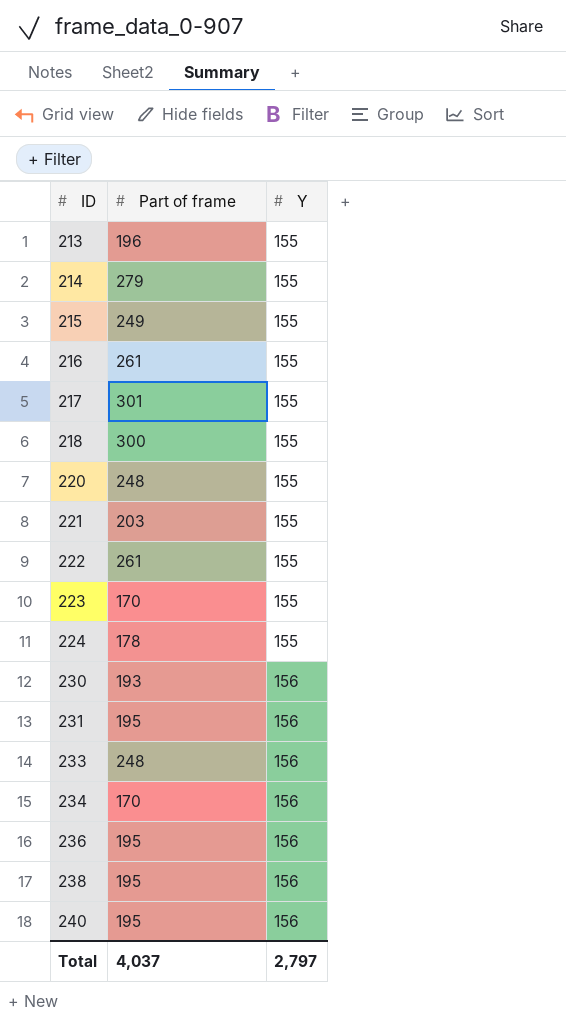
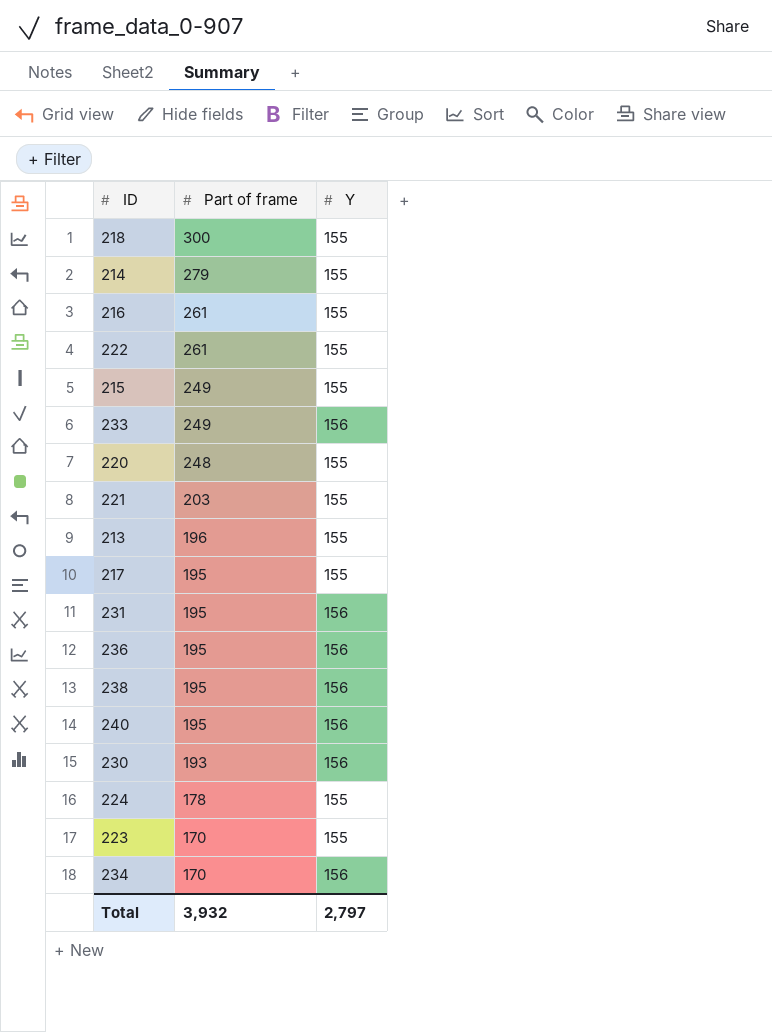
row order: ID ascending -> Part of frame descending
233 | Part of frame: 248 -> 249
217 | Part of frame: 301 -> 195
Total | Part of frame: 4,037 -> 3,932

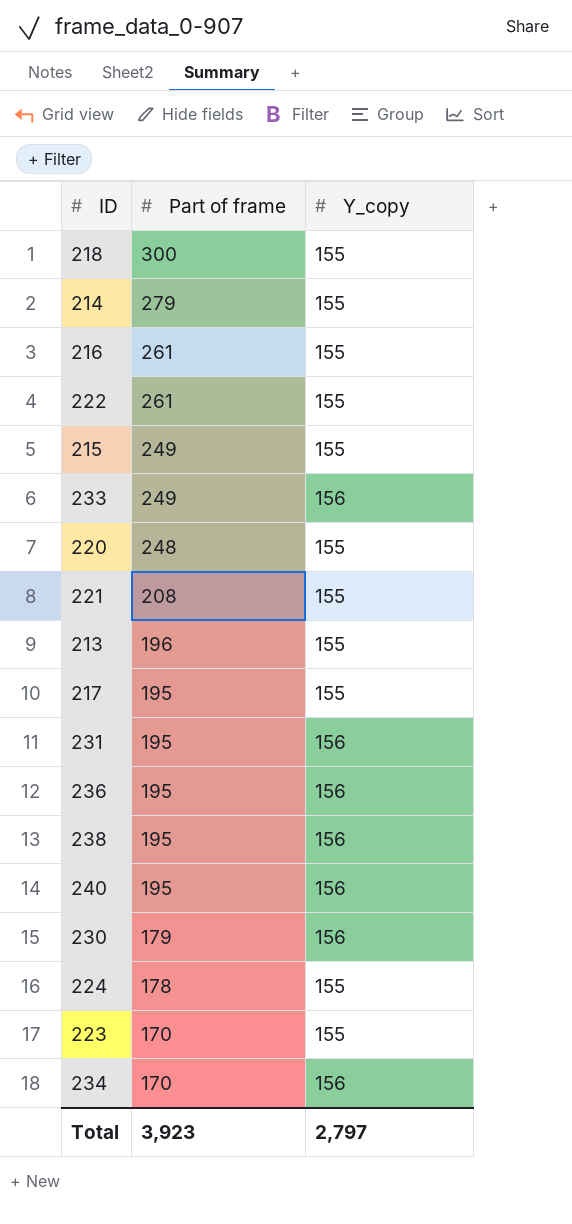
column name: Y -> Y_copy
221 | Part of frame: 203 -> 208
230 | Part of frame: 193 -> 179
Total | Part of frame: 3,932 -> 3,923

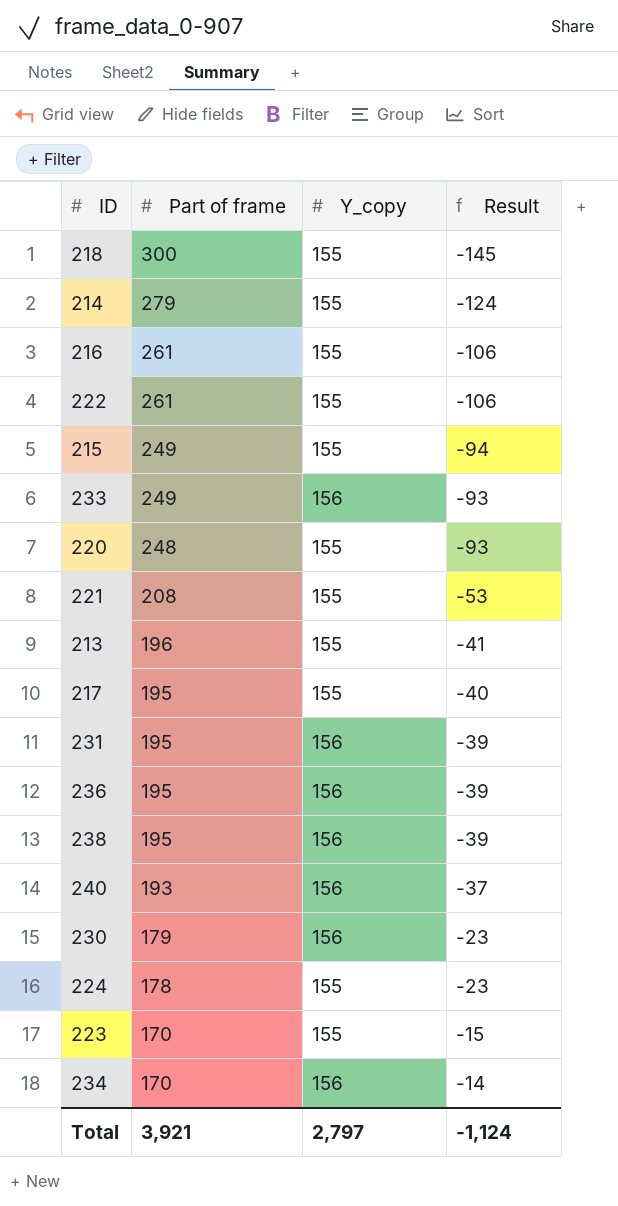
column Result | formula: none -> [Y_copy] - [Part of frame]
240 | Part of frame: 195 -> 193
Total | Part of frame: 3,923 -> 3,921

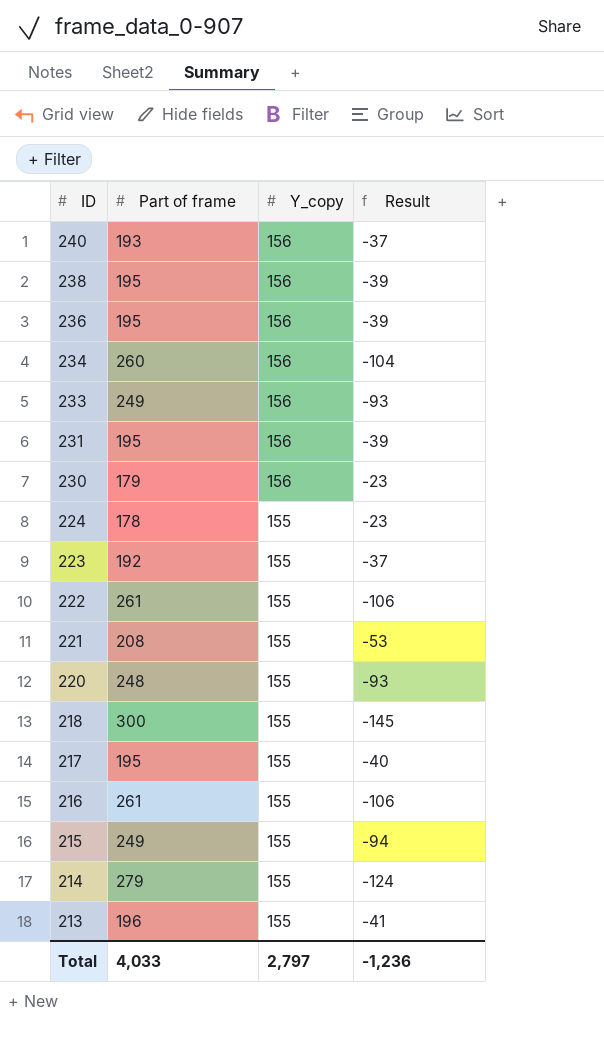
row order: Part of frame descending -> ID descending
234 | Part of frame: 170 -> 260
234 | Result: -14 -> -104
223 | Part of frame: 170 -> 192
223 | Result: -15 -> -37
Total | Part of frame: 3,921 -> 4,033
Total | Result: -1,124 -> -1,236

